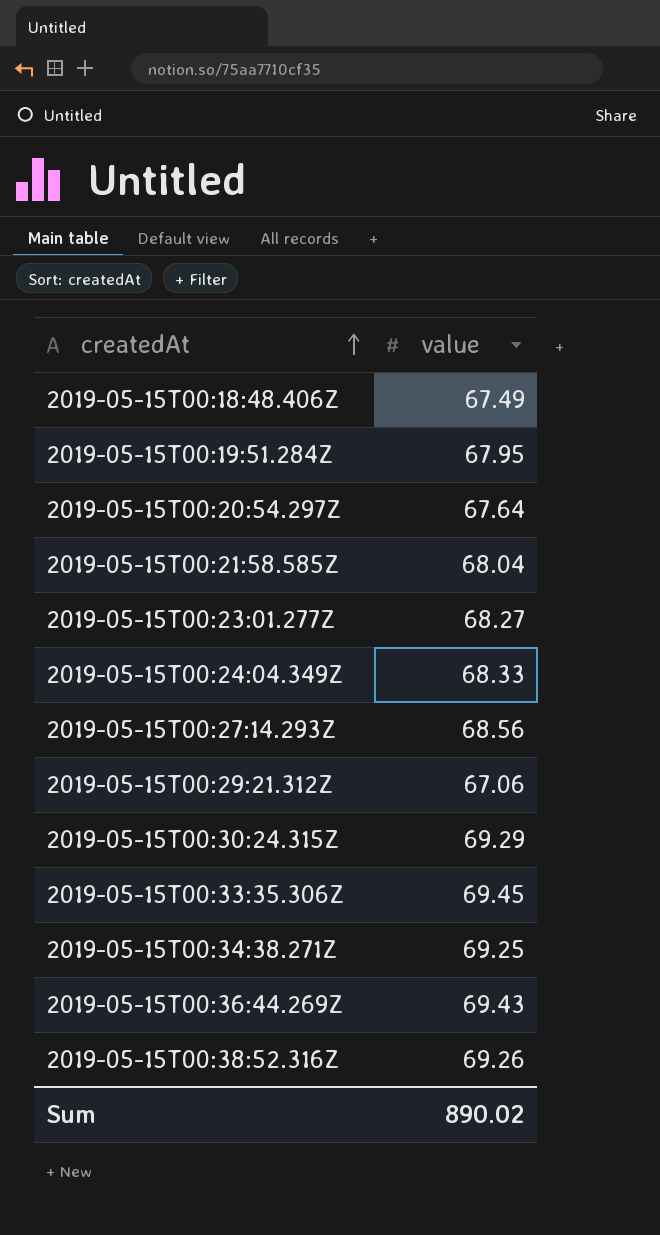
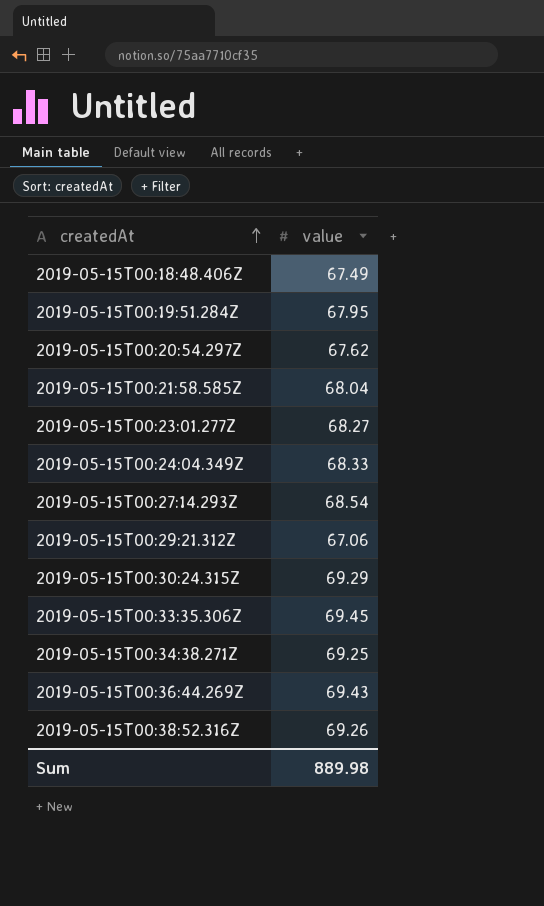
2019-05-15T00:20:54.297Z | value: 67.64 -> 67.62
2019-05-15T00:27:14.293Z | value: 68.56 -> 68.54
Sum | value: 890.02 -> 889.98

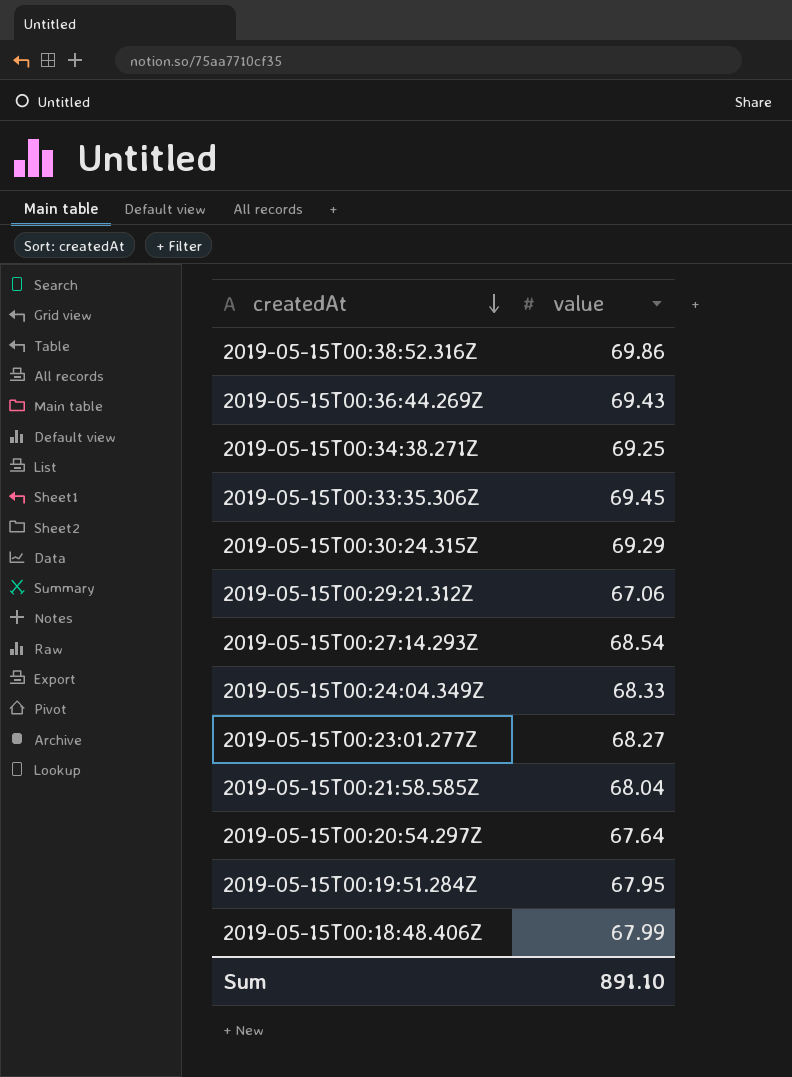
row order: createdAt ascending -> createdAt descending
2019-05-15T00:38:52.316Z | value: 69.26 -> 69.86
2019-05-15T00:20:54.297Z | value: 67.62 -> 67.64
2019-05-15T00:18:48.406Z | value: 67.49 -> 67.99
Sum | value: 889.98 -> 891.10

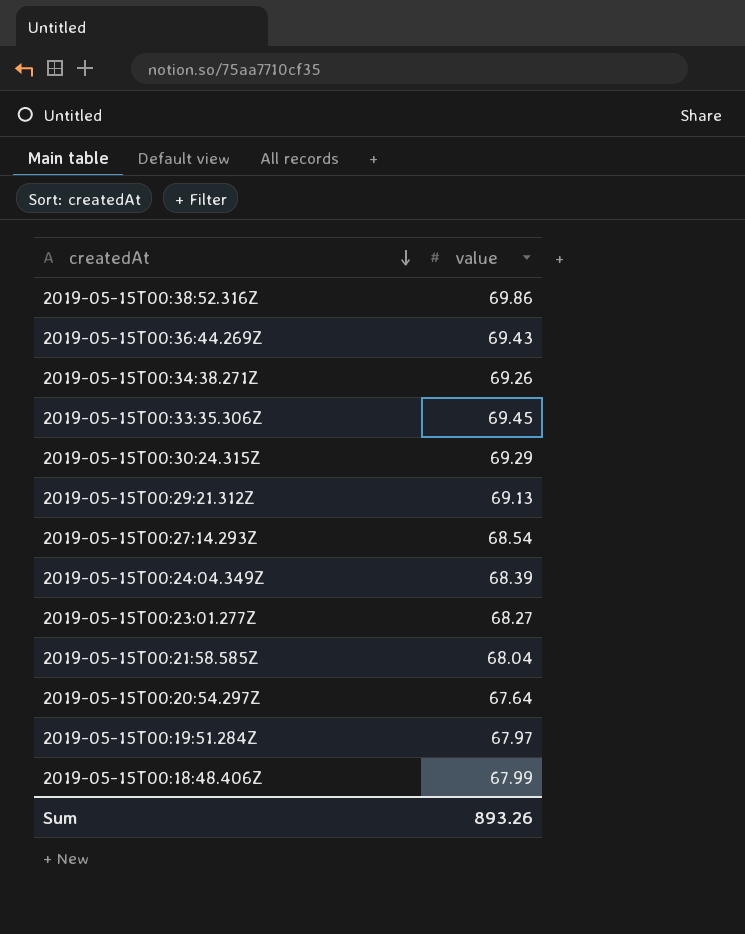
2019-05-15T00:34:38.271Z | value: 69.25 -> 69.26
2019-05-15T00:29:21.312Z | value: 67.06 -> 69.13
2019-05-15T00:24:04.349Z | value: 68.33 -> 68.39
2019-05-15T00:19:51.284Z | value: 67.95 -> 67.97
Sum | value: 891.10 -> 893.26

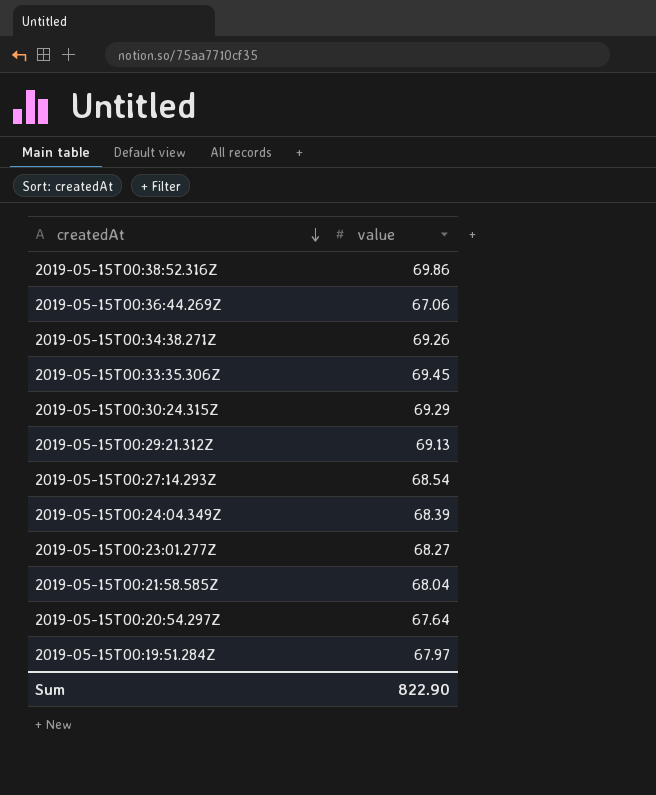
row 2019-05-15T00:18:48.406Z: 67.99 -> none
2019-05-15T00:36:44.269Z | value: 69.43 -> 67.06
Sum | value: 893.26 -> 822.90

